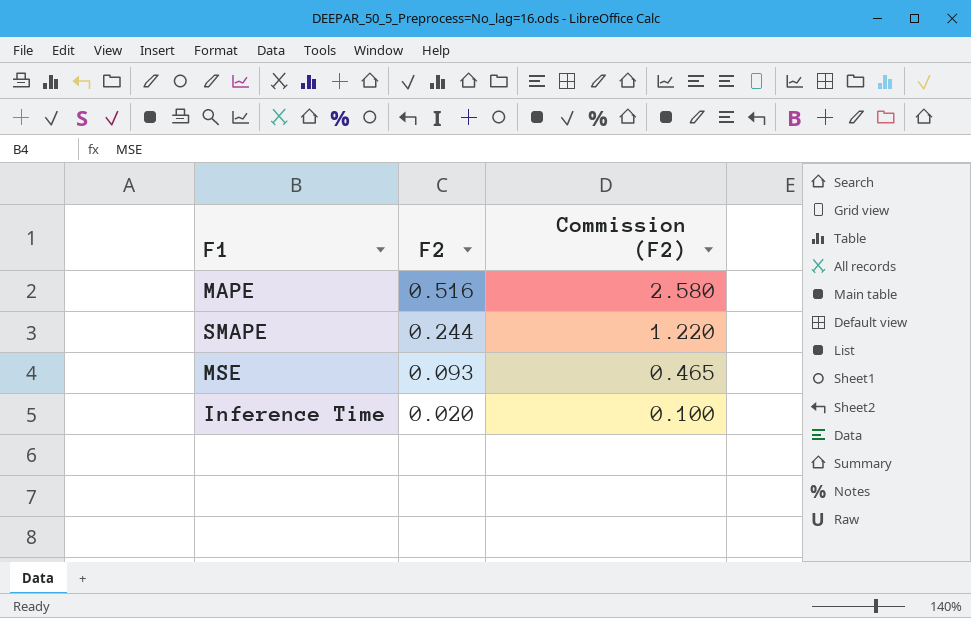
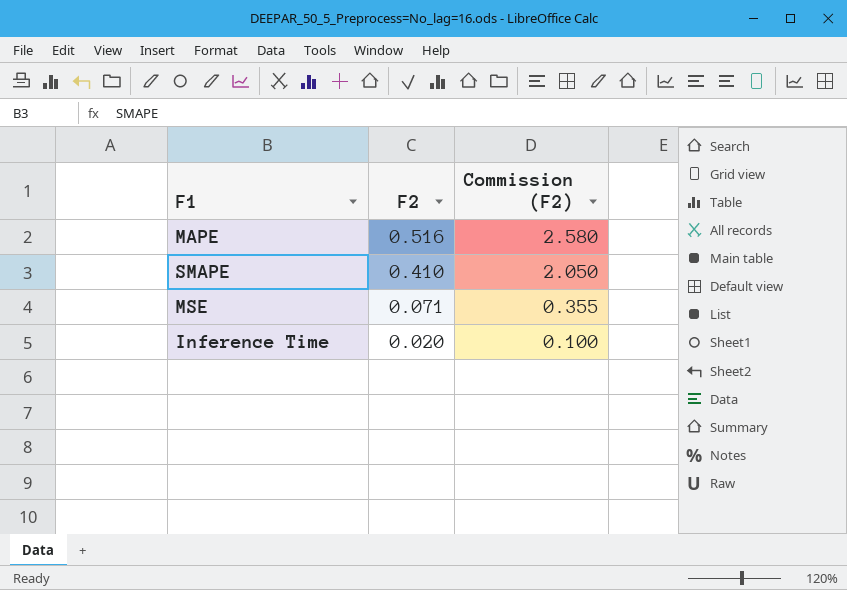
SMAPE | F2: 0.244 -> 0.410
SMAPE | Commission (F2): 1.220 -> 2.050
MSE | F2: 0.093 -> 0.071
MSE | Commission (F2): 0.465 -> 0.355

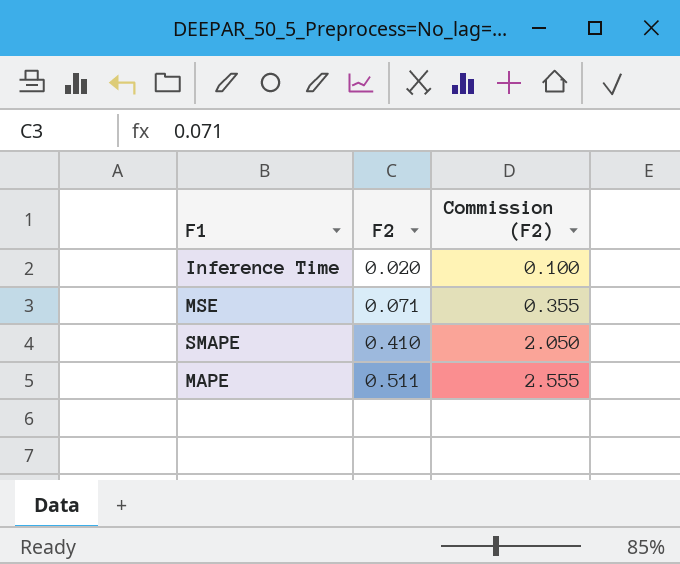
row order: F2 descending -> F2 ascending
MAPE | F2: 0.516 -> 0.511
MAPE | Commission (F2): 2.580 -> 2.555

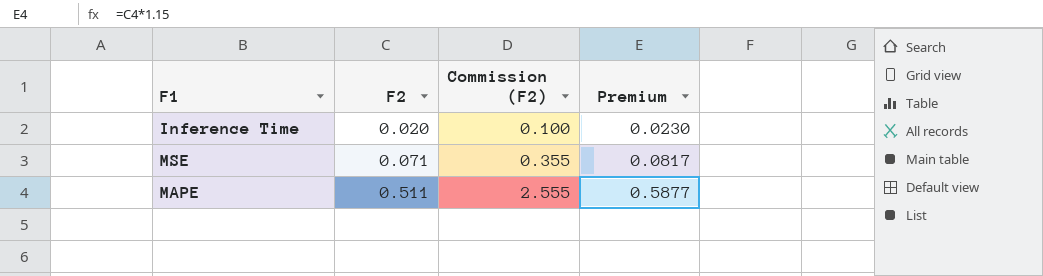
column Premium | formula: none -> [F2] * 1.15
row SMAPE: 0.410 | 2.050 -> none

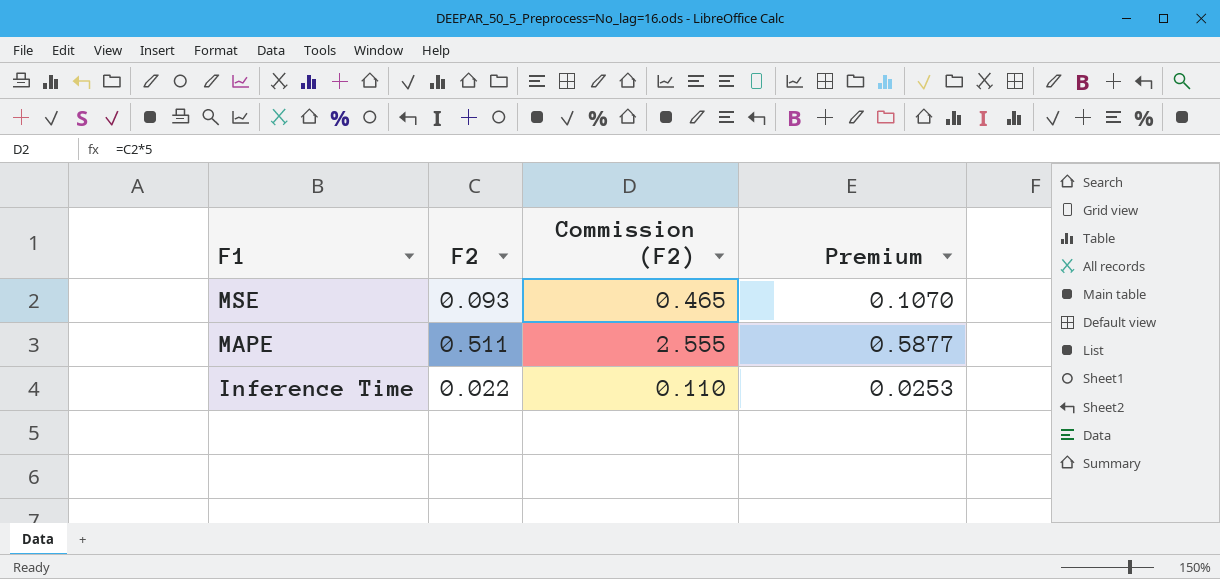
row order: F2 ascending -> F1 descending
MSE | F2: 0.071 -> 0.093
MSE | Commission (F2): 0.355 -> 0.465
MSE | Premium: 0.0817 -> 0.1070
Inference Time | F2: 0.020 -> 0.022
Inference Time | Commission (F2): 0.100 -> 0.110
Inference Time | Premium: 0.0230 -> 0.0253

